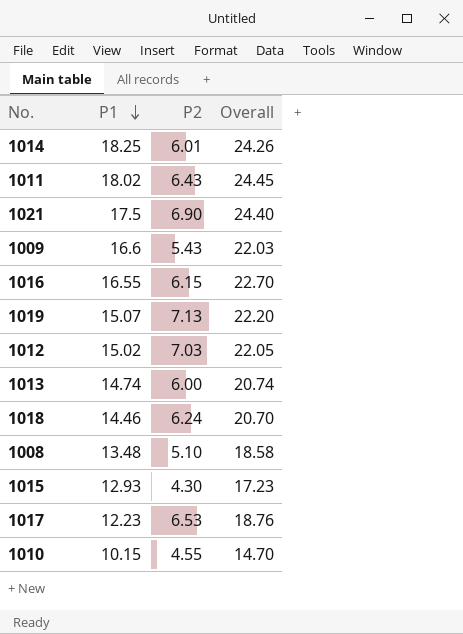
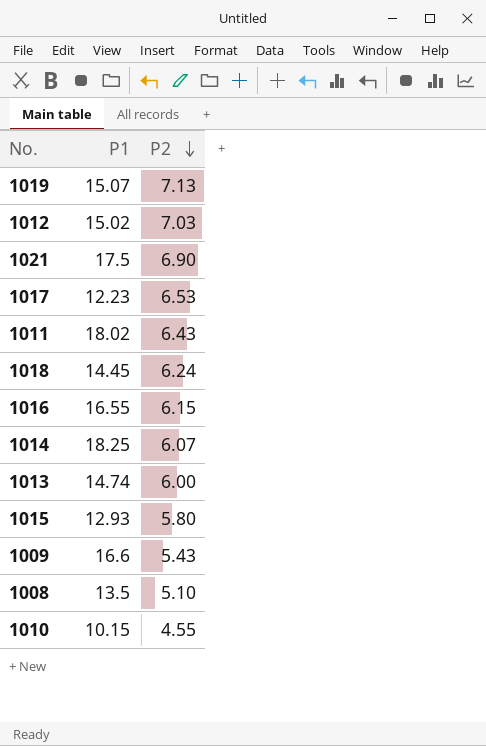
row order: P1 descending -> P2 descending
column Overall | formula: [P1] + [P2] -> none
1018 | P1: 14.46 -> 14.45
1014 | P2: 6.01 -> 6.07
1015 | P2: 4.30 -> 5.80
1008 | P1: 13.48 -> 13.5

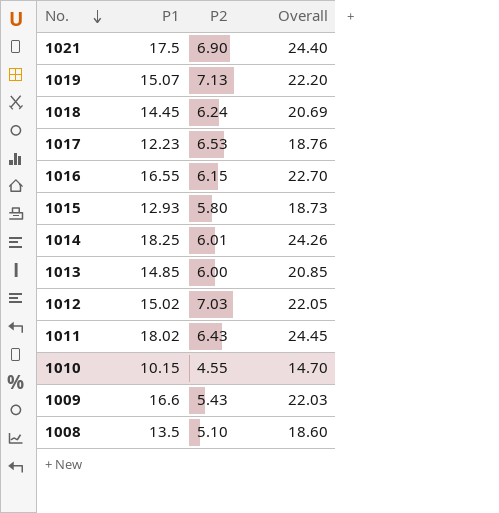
row order: P2 descending -> No. descending
column Overall | formula: none -> [P1] + [P2]
1014 | P2: 6.07 -> 6.01
1013 | P1: 14.74 -> 14.85

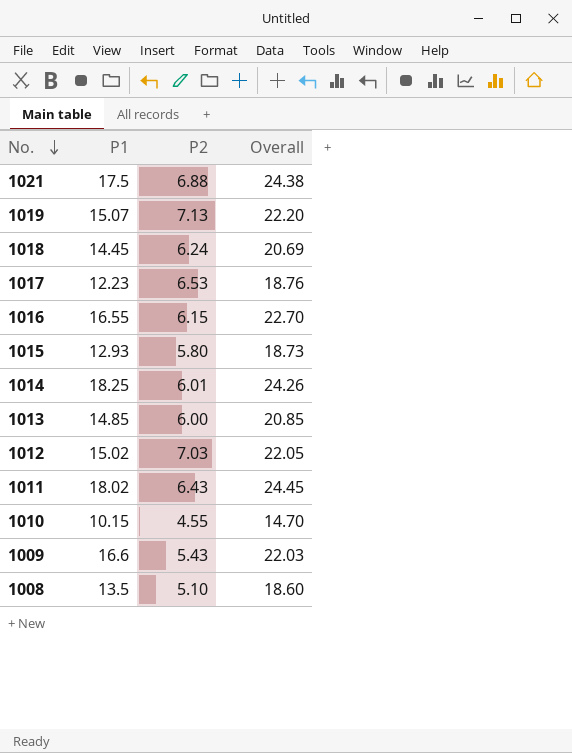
1021 | P2: 6.90 -> 6.88
1021 | Overall: 24.40 -> 24.38

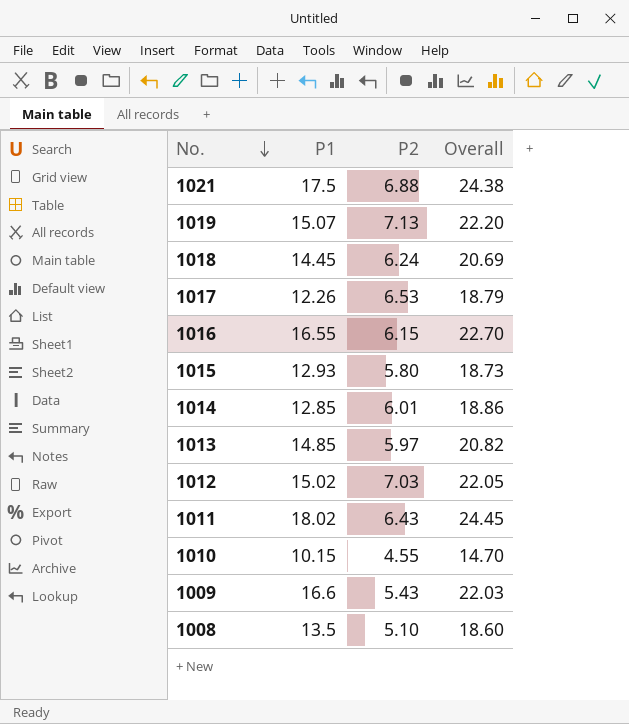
1017 | P1: 12.23 -> 12.26
1017 | Overall: 18.76 -> 18.79
1014 | P1: 18.25 -> 12.85
1014 | Overall: 24.26 -> 18.86
1013 | P2: 6.00 -> 5.97
1013 | Overall: 20.85 -> 20.82

